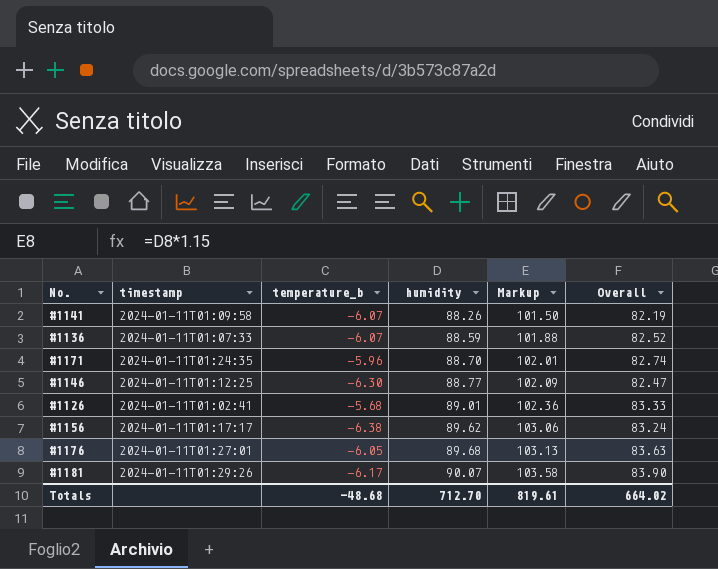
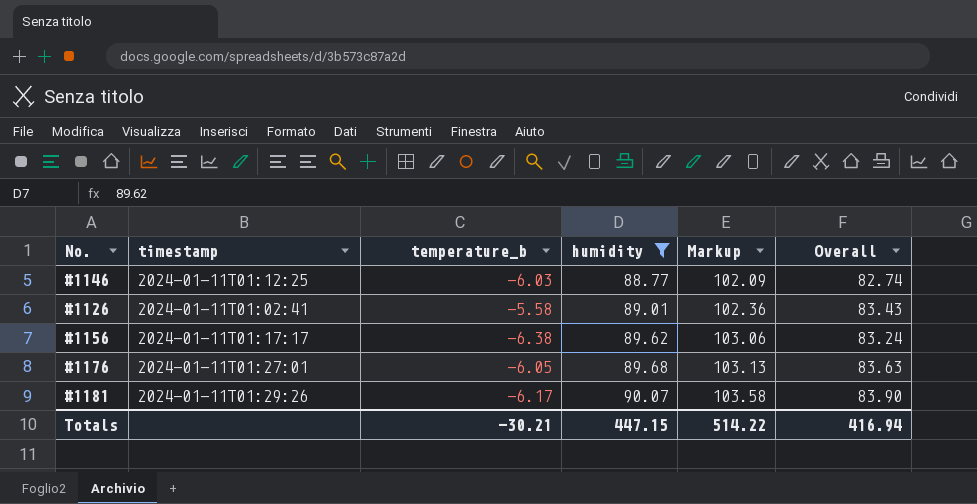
filter: none -> humidity >= 88.77
#1146 | temperature_b: -6.30 -> -6.03
#1146 | Overall: 82.47 -> 82.74
#1126 | temperature_b: -5.68 -> -5.58
#1126 | Overall: 83.33 -> 83.43
Totals | temperature_b: -48.68 -> -30.21
Totals | humidity: 712.70 -> 447.15
Totals | Markup: 819.61 -> 514.22
Totals | Overall: 664.02 -> 416.94

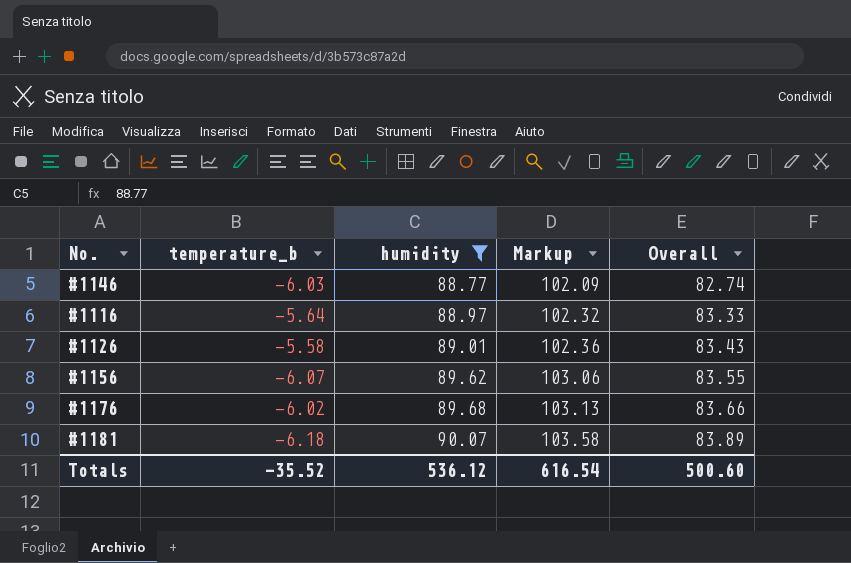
column timestamp | position: 2 -> none
row #1116: none -> -5.64 | 88.97 | 102.32 | 83.33
#1156 | temperature_b: -6.38 -> -6.07
#1156 | Overall: 83.24 -> 83.55
#1176 | temperature_b: -6.05 -> -6.02
#1176 | Overall: 83.63 -> 83.66
#1181 | temperature_b: -6.17 -> -6.18
#1181 | Overall: 83.90 -> 83.89
Totals | temperature_b: -30.21 -> -35.52
Totals | humidity: 447.15 -> 536.12
Totals | Markup: 514.22 -> 616.54
Totals | Overall: 416.94 -> 500.60

